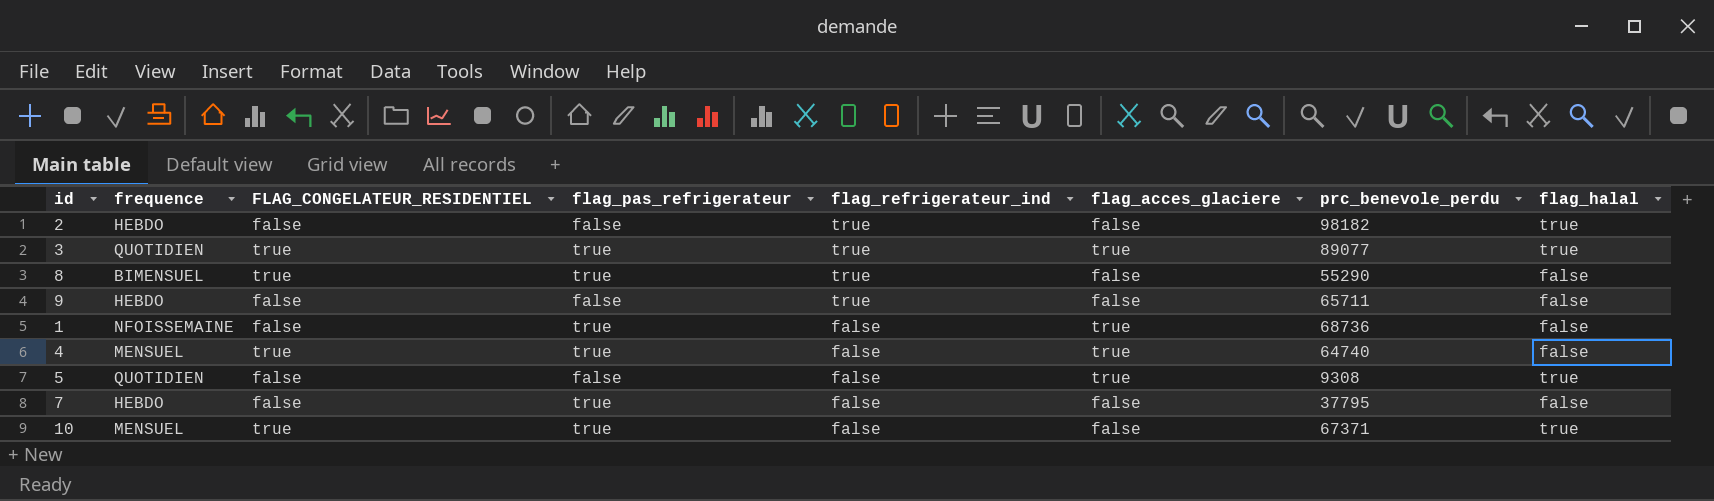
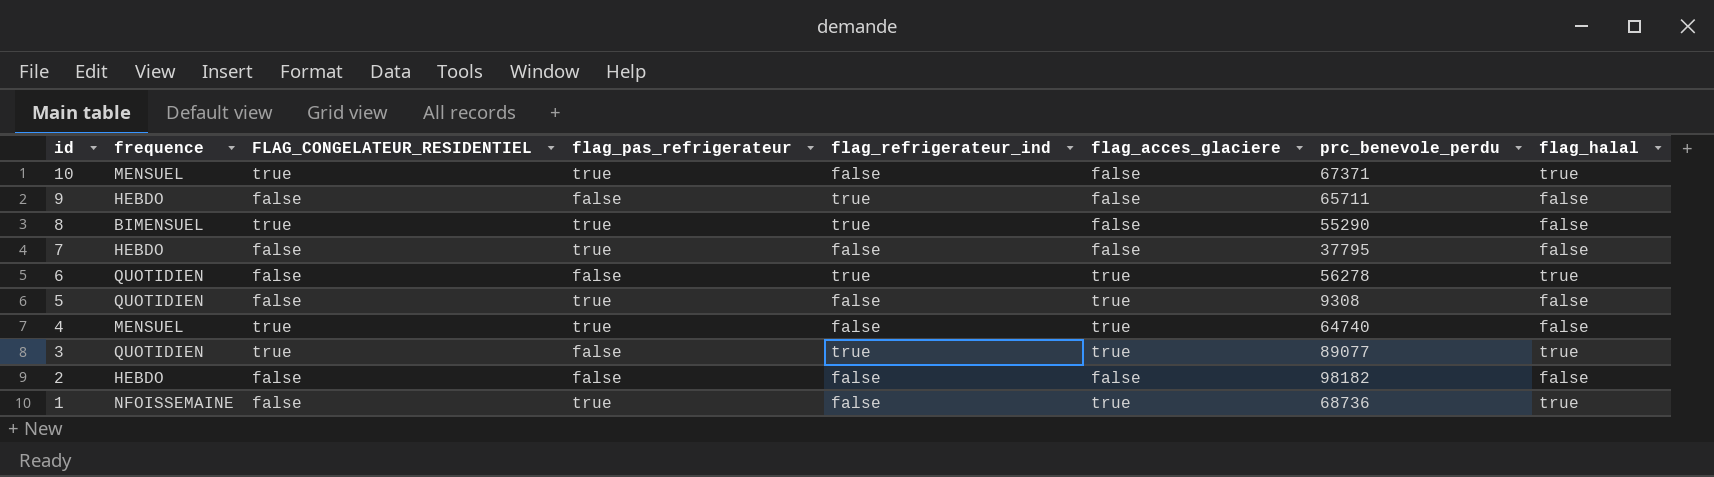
row order: flag_refrigerateur_ind descending -> id descending
row 6: none -> QUOTIDIEN | false | false | true | true | 56278 | true
5 | flag_pas_refrigerateur: false -> true
5 | flag_halal: true -> false
3 | flag_pas_refrigerateur: true -> false
2 | flag_refrigerateur_ind: true -> false
2 | flag_halal: true -> false
1 | flag_halal: false -> true

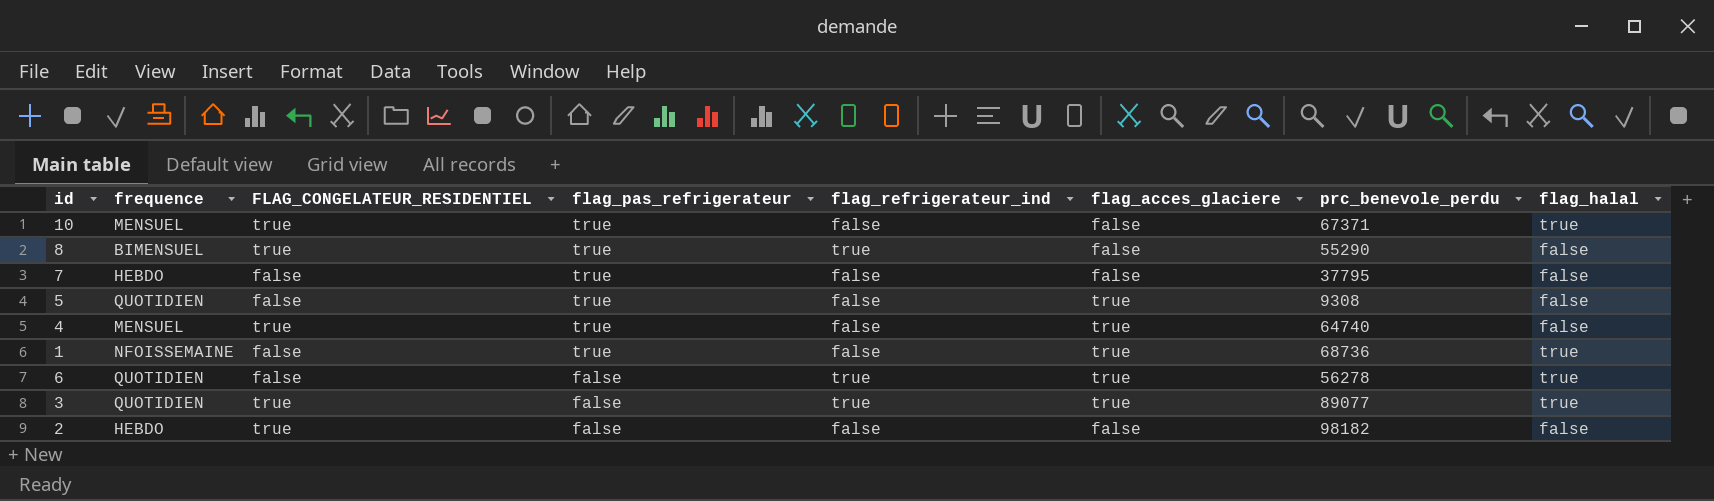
row order: id descending -> flag_pas_refrigerateur descending
row 9: HEBDO | false | false | true | false | 65711 | false -> none
2 | FLAG_CONGELATEUR_RESIDENTIEL: false -> true

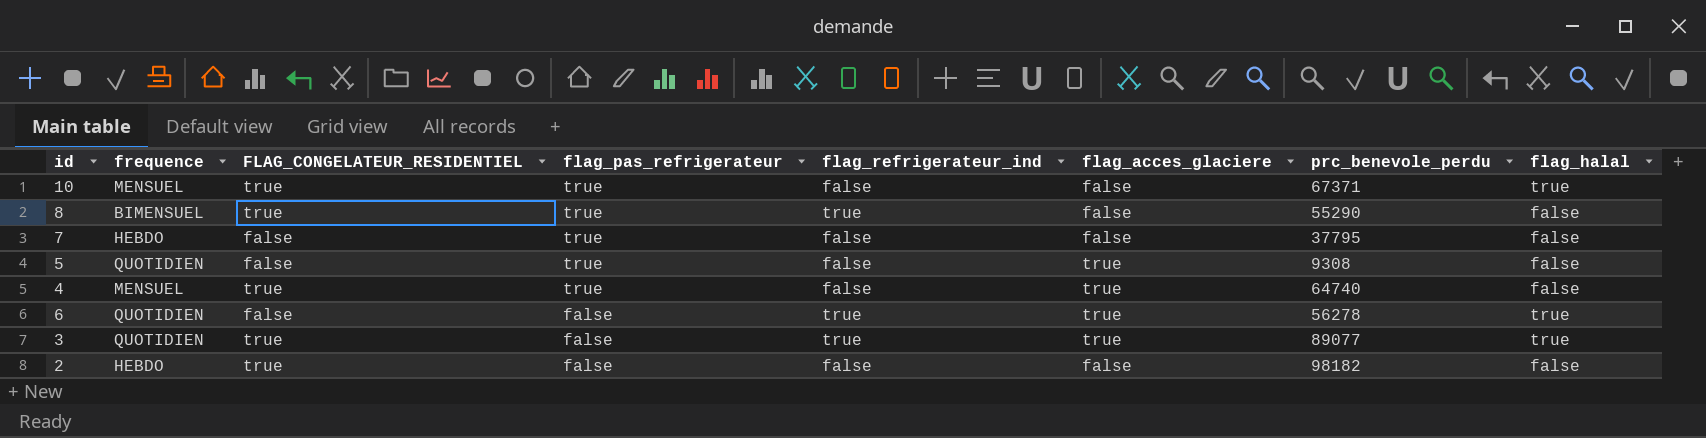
row 1: NFOISSEMAINE | false | true | false | true | 68736 | true -> none

